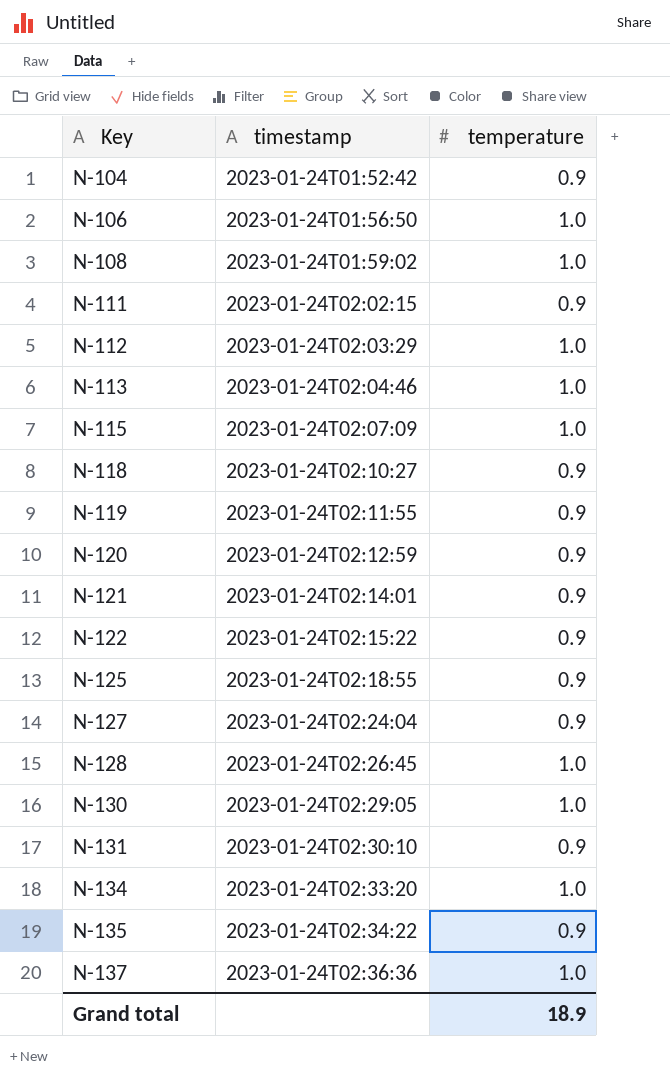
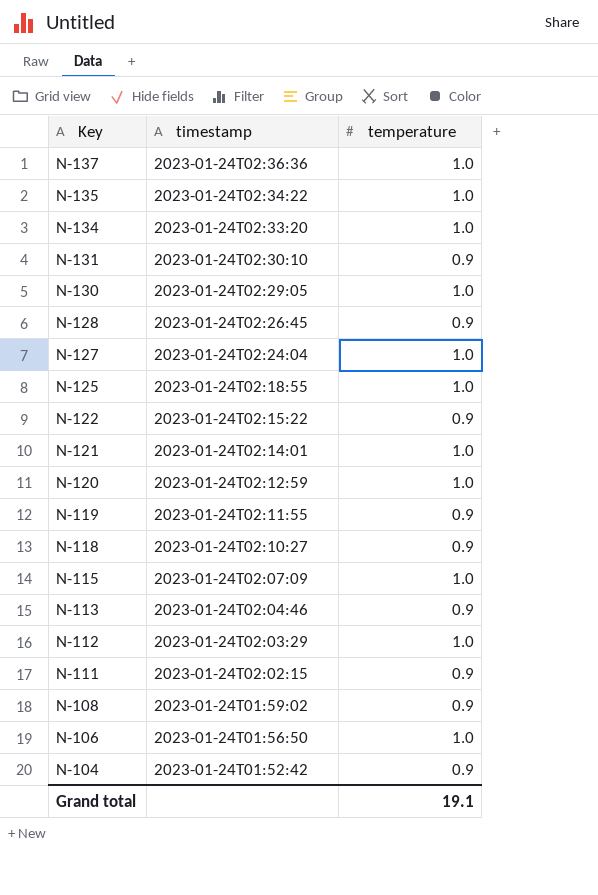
row order: Key ascending -> Key descending
N-135 | temperature: 0.9 -> 1.0
N-128 | temperature: 1.0 -> 0.9
N-127 | temperature: 0.9 -> 1.0
N-125 | temperature: 0.9 -> 1.0
N-121 | temperature: 0.9 -> 1.0
N-120 | temperature: 0.9 -> 1.0
N-113 | temperature: 1.0 -> 0.9
N-108 | temperature: 1.0 -> 0.9
Grand total | temperature: 18.9 -> 19.1

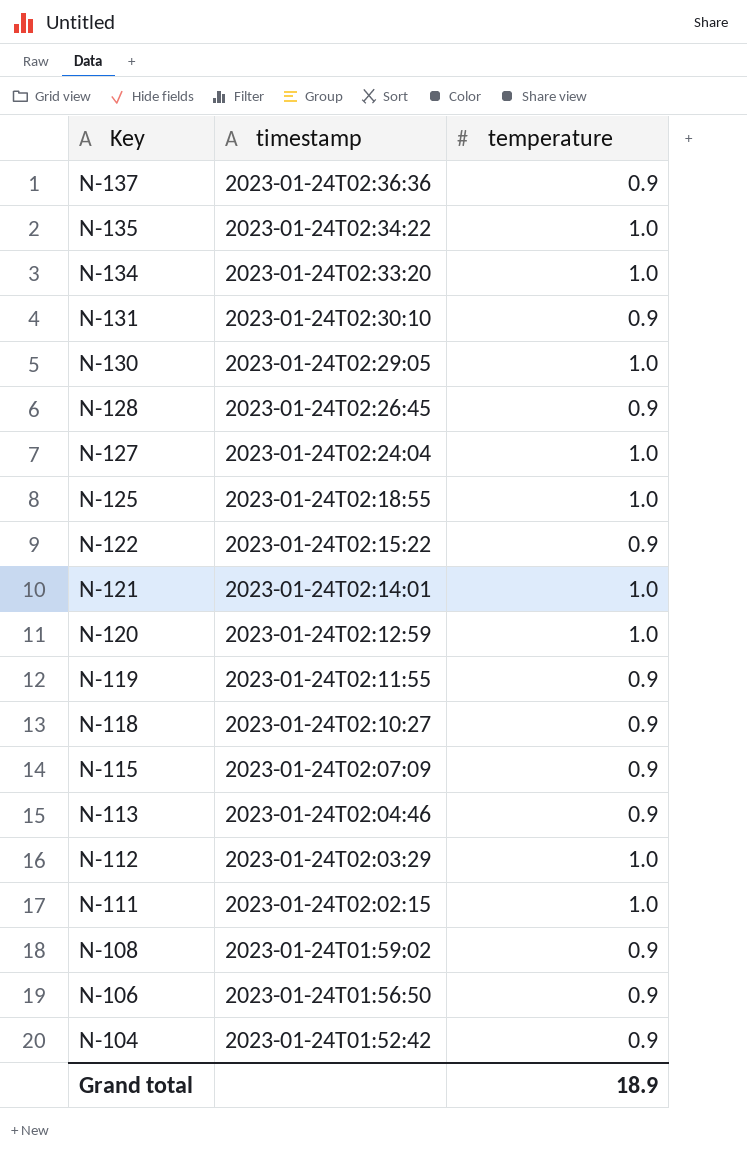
N-137 | temperature: 1.0 -> 0.9
N-115 | temperature: 1.0 -> 0.9
N-111 | temperature: 0.9 -> 1.0
N-106 | temperature: 1.0 -> 0.9
Grand total | temperature: 19.1 -> 18.9

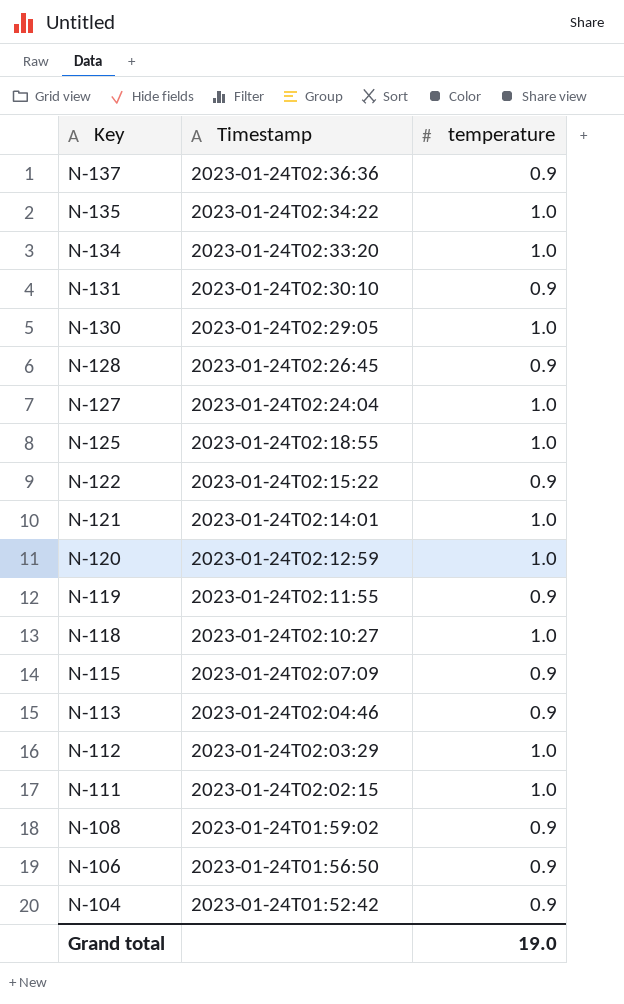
column name: timestamp -> Timestamp
N-118 | temperature: 0.9 -> 1.0
Grand total | temperature: 18.9 -> 19.0

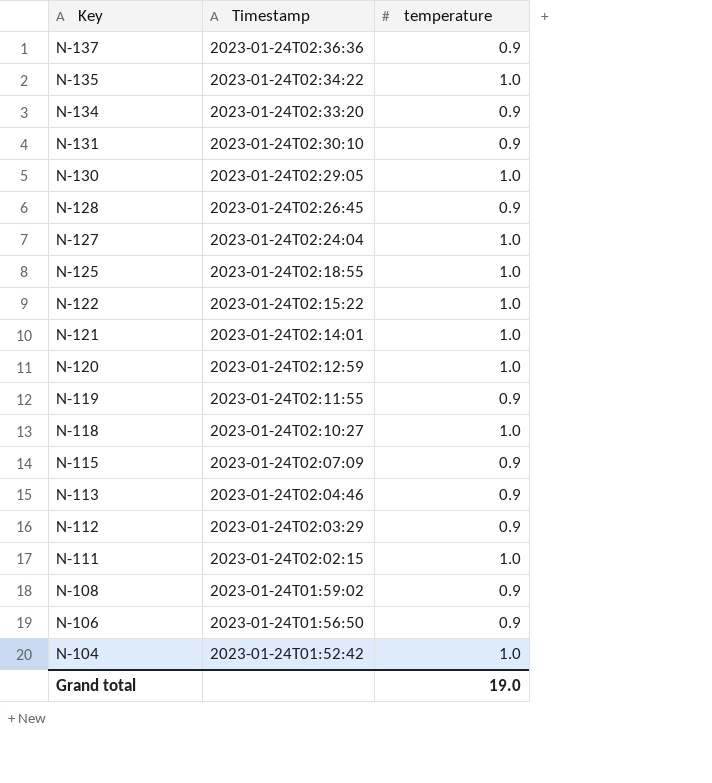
N-134 | temperature: 1.0 -> 0.9
N-122 | temperature: 0.9 -> 1.0
N-112 | temperature: 1.0 -> 0.9
N-104 | temperature: 0.9 -> 1.0

